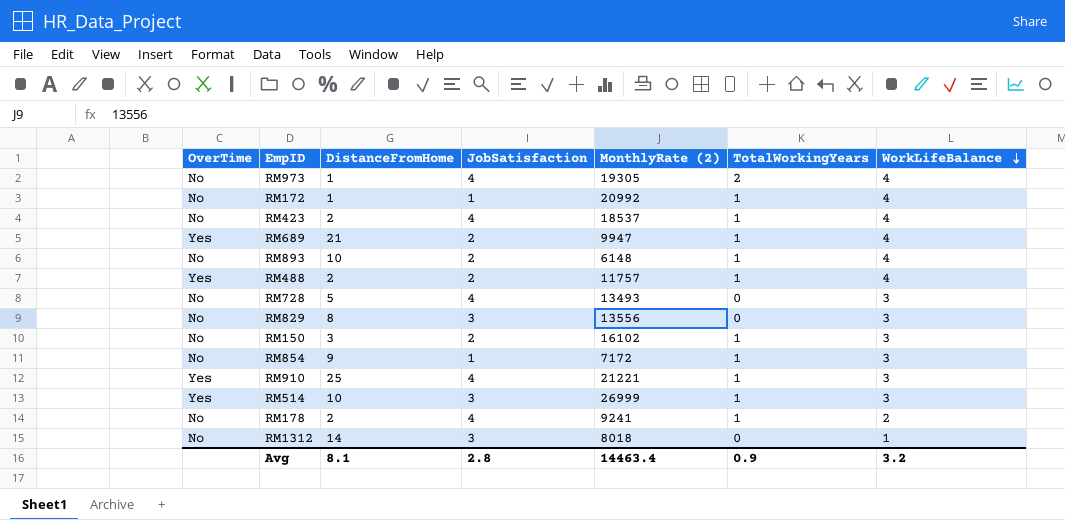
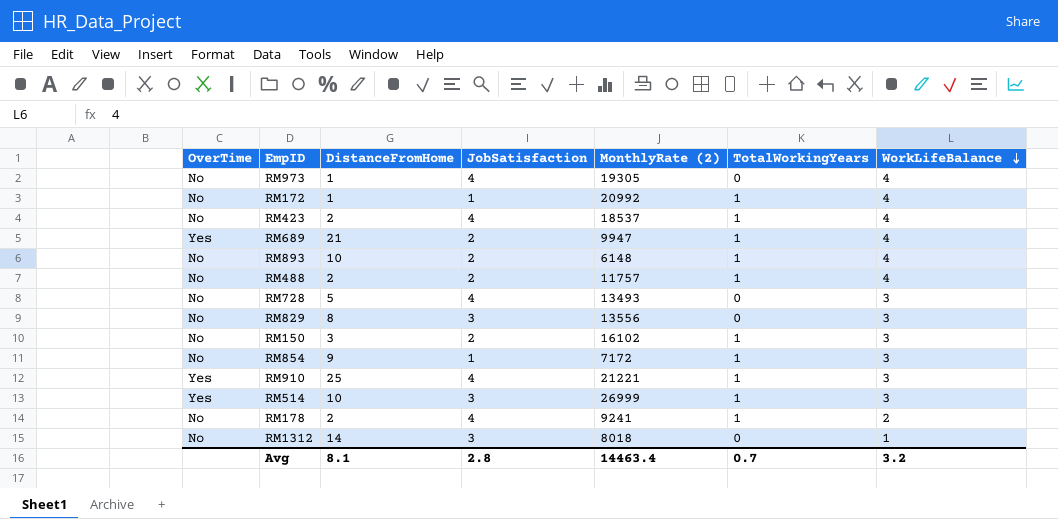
RM973 | TotalWorkingYears: 2 -> 0
RM488 | OverTime: Yes -> No
Avg | TotalWorkingYears: 0.9 -> 0.7

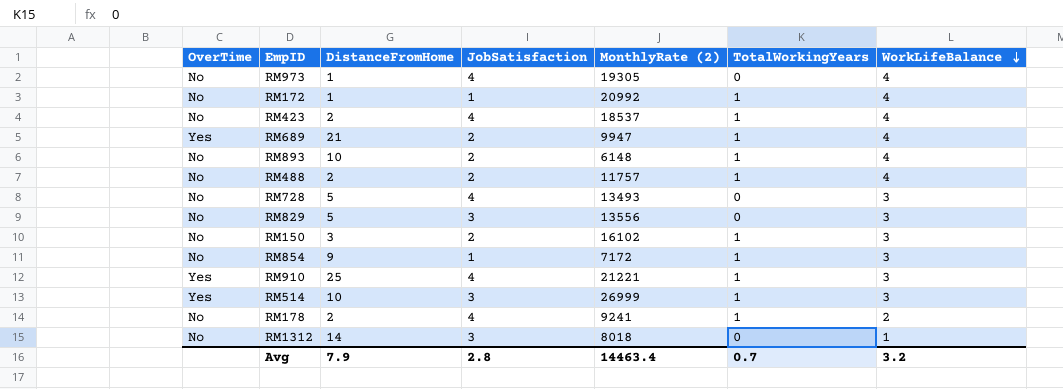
RM829 | DistanceFromHome: 8 -> 5
Avg | DistanceFromHome: 8.1 -> 7.9

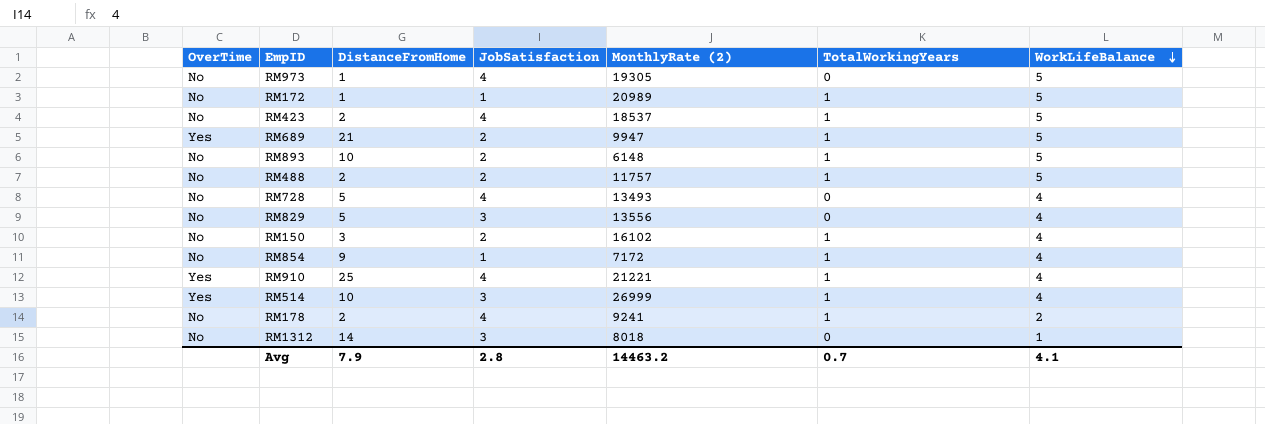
RM973 | WorkLifeBalance: 4 -> 5
RM172 | MonthlyRate (2): 20992 -> 20989
RM172 | WorkLifeBalance: 4 -> 5
RM423 | WorkLifeBalance: 4 -> 5
RM689 | WorkLifeBalance: 4 -> 5
RM893 | WorkLifeBalance: 4 -> 5
RM488 | WorkLifeBalance: 4 -> 5
RM728 | WorkLifeBalance: 3 -> 4
RM829 | WorkLifeBalance: 3 -> 4
RM150 | WorkLifeBalance: 3 -> 4
RM854 | WorkLifeBalance: 3 -> 4
RM910 | WorkLifeBalance: 3 -> 4
RM514 | WorkLifeBalance: 3 -> 4
Avg | MonthlyRate (2): 14463.4 -> 14463.2
Avg | WorkLifeBalance: 3.2 -> 4.1

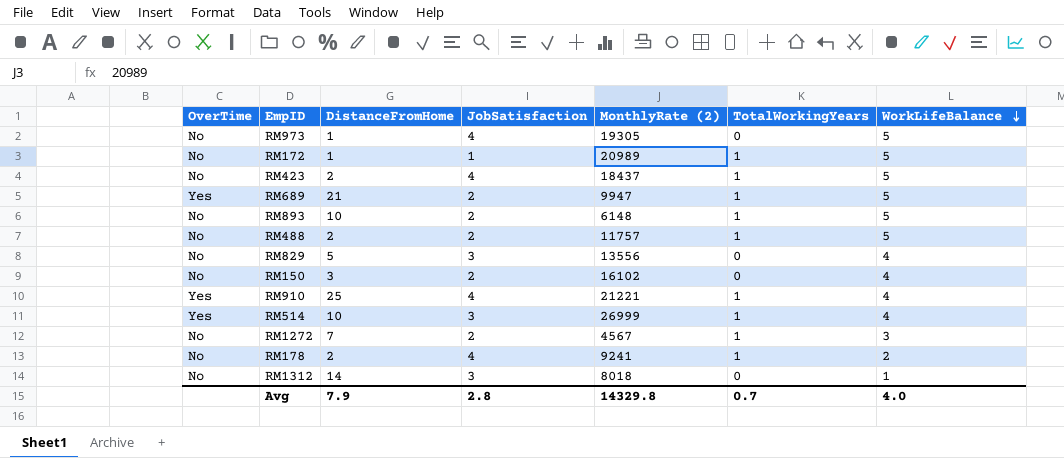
row RM728: No | 5 | 4 | 13493 | 0 | 4 -> none
row RM854: No | 9 | 1 | 7172 | 1 | 4 -> none
RM423 | MonthlyRate (2): 18537 -> 18437
RM150 | TotalWorkingYears: 1 -> 0
row RM1272: none -> No | 7 | 2 | 4567 | 1 | 3
Avg | MonthlyRate (2): 14463.2 -> 14329.8
Avg | WorkLifeBalance: 4.1 -> 4.0

